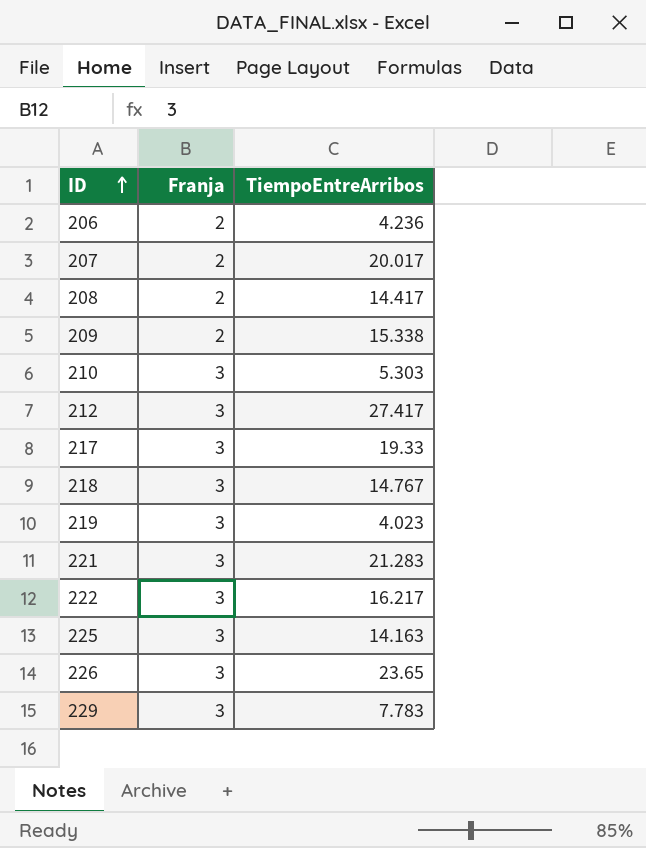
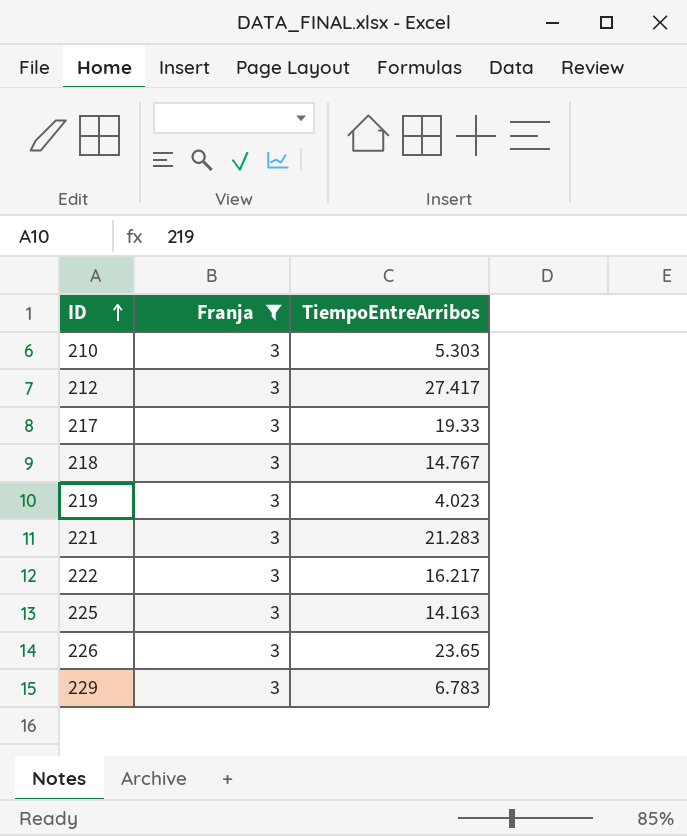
filter: none -> Franja = 3
229 | TiempoEntreArribos: 7.783 -> 6.783

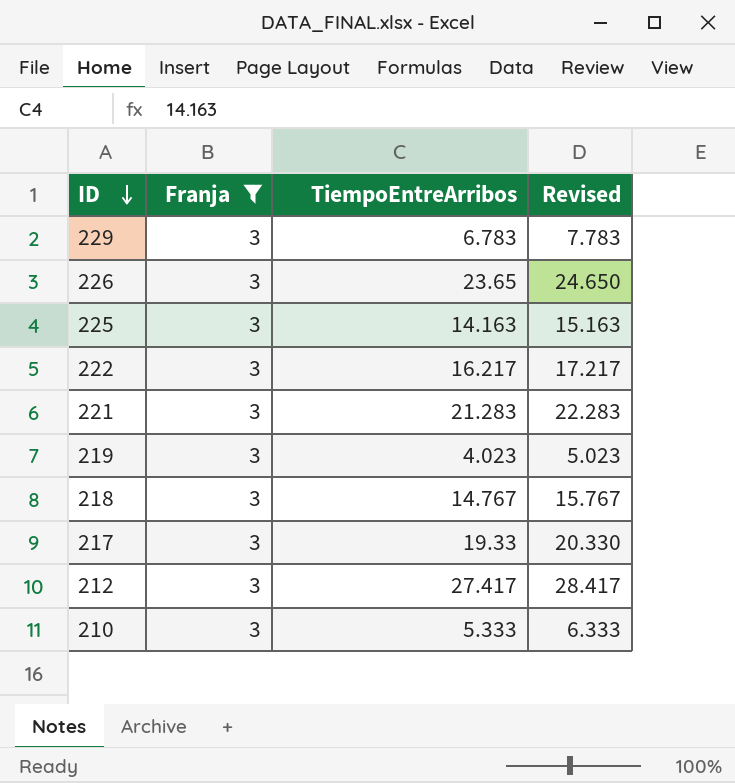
row order: ID ascending -> ID descending
column Revised | formula: none -> [TiempoEntreArribos] + 1
210 | TiempoEntreArribos: 5.303 -> 5.333

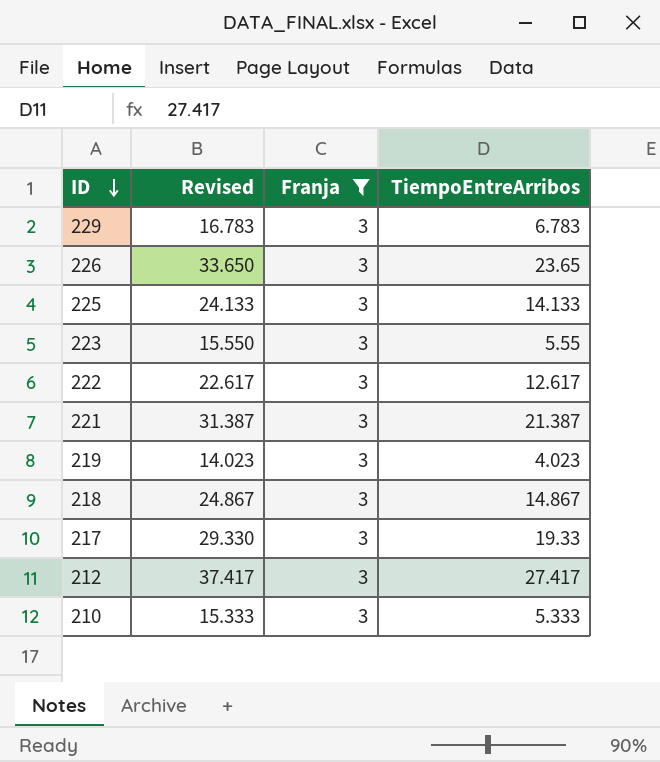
column Revised | formula: [TiempoEntreArribos] + 1 -> [TiempoEntreArribos] + 10
column Revised | position: 4 -> 2
225 | TiempoEntreArribos: 14.163 -> 14.133
row 223: none -> 15.550 | 3 | 5.55
222 | TiempoEntreArribos: 16.217 -> 12.617
221 | TiempoEntreArribos: 21.283 -> 21.387
218 | TiempoEntreArribos: 14.767 -> 14.867

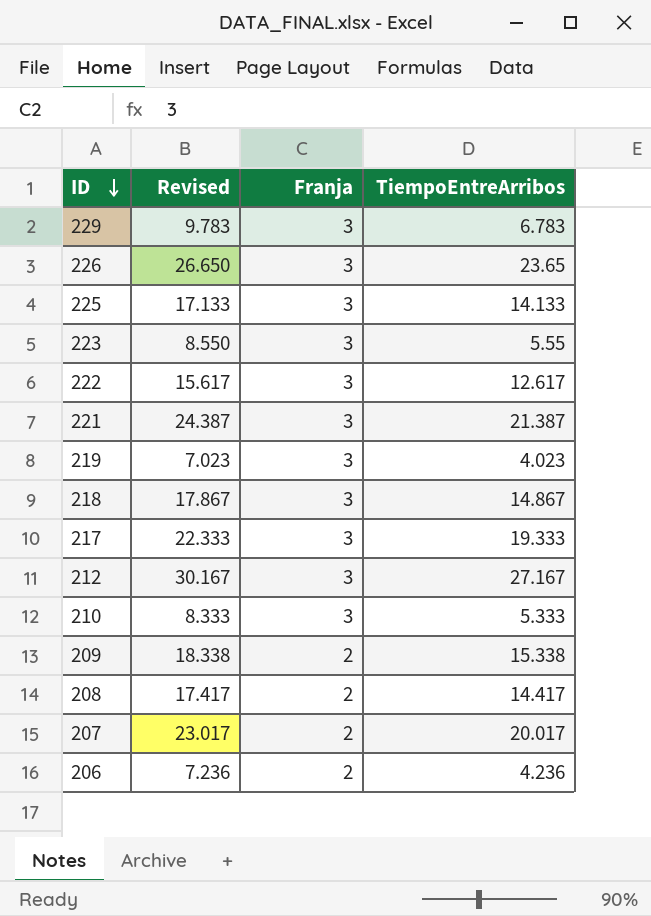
filter: Franja = 3 -> none
column Revised | formula: [TiempoEntreArribos] + 10 -> [TiempoEntreArribos] + 3
217 | TiempoEntreArribos: 19.33 -> 19.333
212 | TiempoEntreArribos: 27.417 -> 27.167

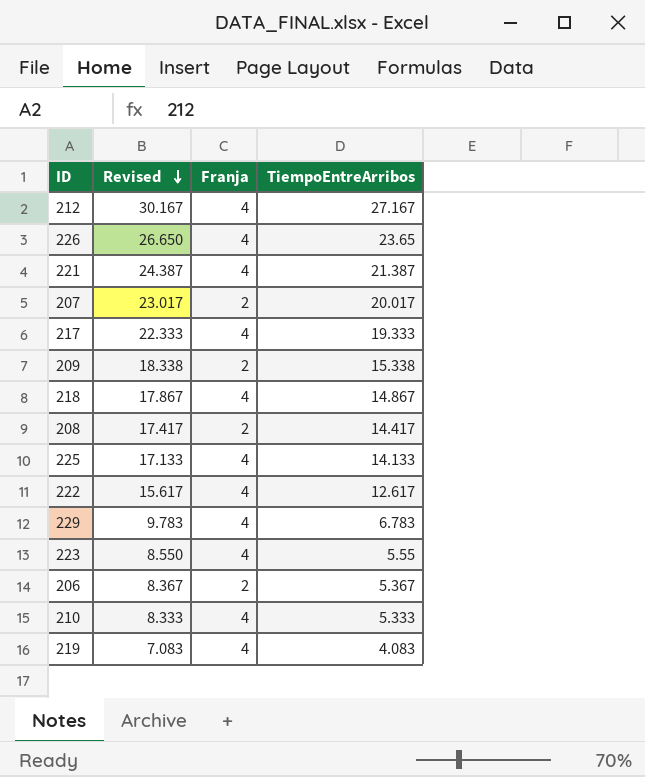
row order: ID descending -> Revised descending
212 | Franja: 3 -> 4
226 | Franja: 3 -> 4
221 | Franja: 3 -> 4
217 | Franja: 3 -> 4
218 | Franja: 3 -> 4
225 | Franja: 3 -> 4
222 | Franja: 3 -> 4
229 | Franja: 3 -> 4
223 | Franja: 3 -> 4
206 | Revised: 7.236 -> 8.367
206 | TiempoEntreArribos: 4.236 -> 5.367
210 | Franja: 3 -> 4
219 | Revised: 7.023 -> 7.083
219 | Franja: 3 -> 4
219 | TiempoEntreArribos: 4.023 -> 4.083

